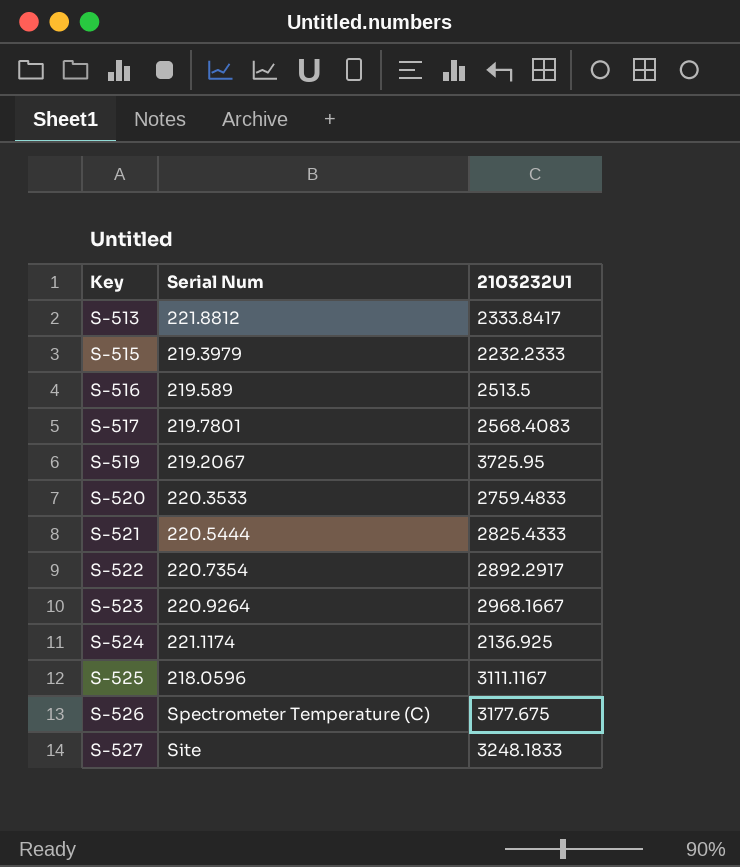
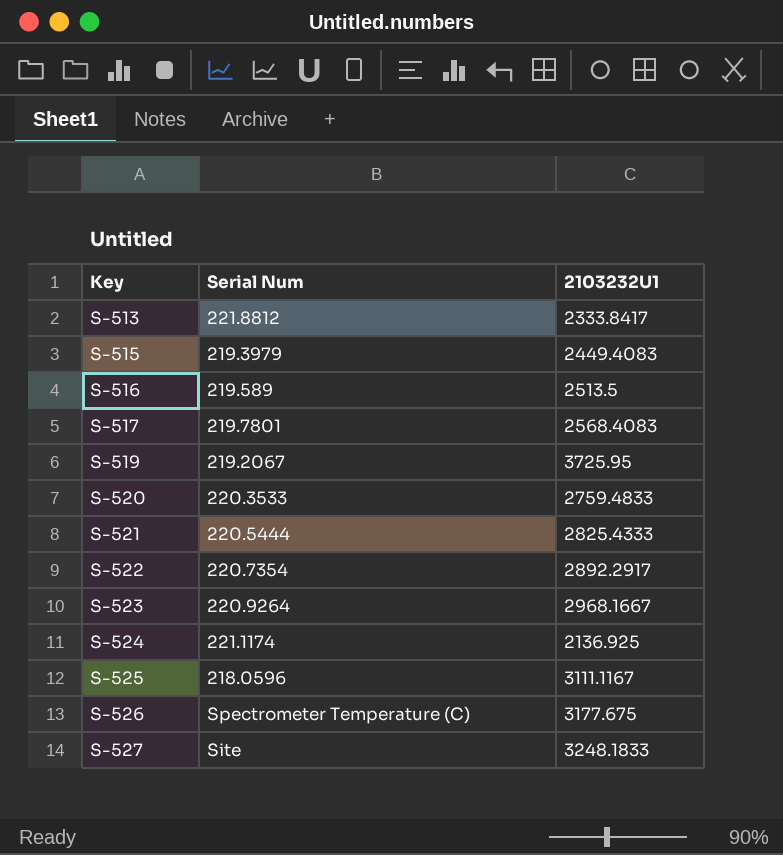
S-515 | 2103232U1: 2232.2333 -> 2449.4083

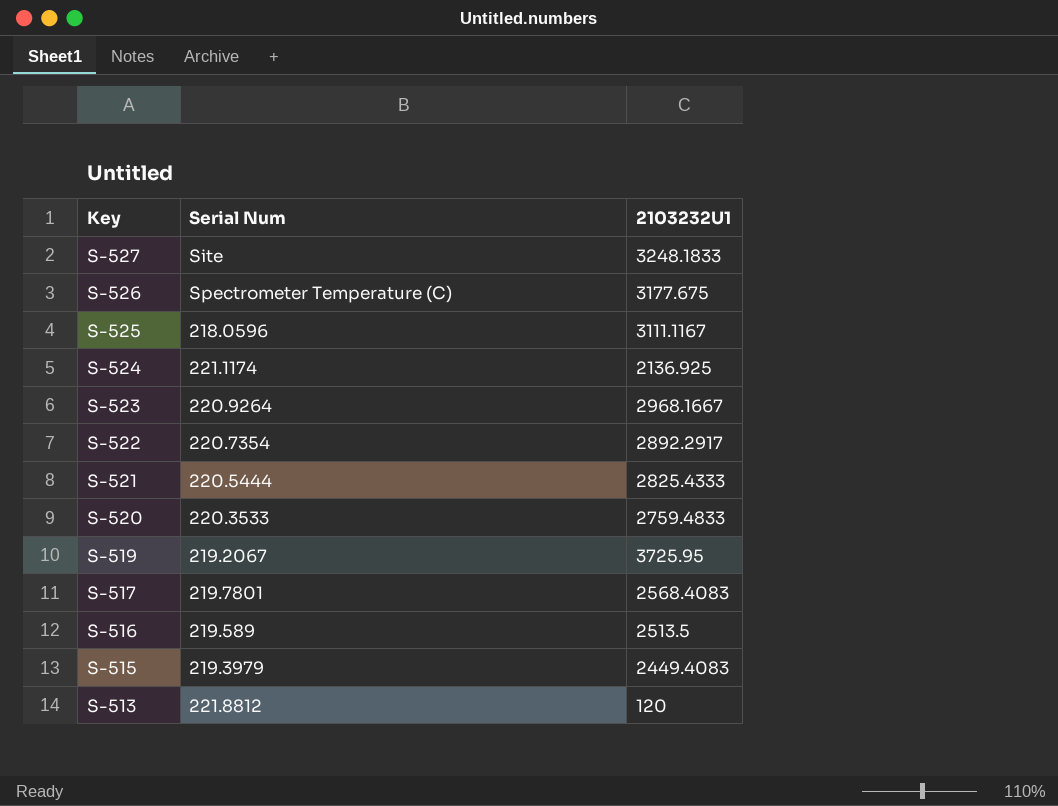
row order: Key ascending -> Key descending
S-513 | 2103232U1: 2333.8417 -> 120

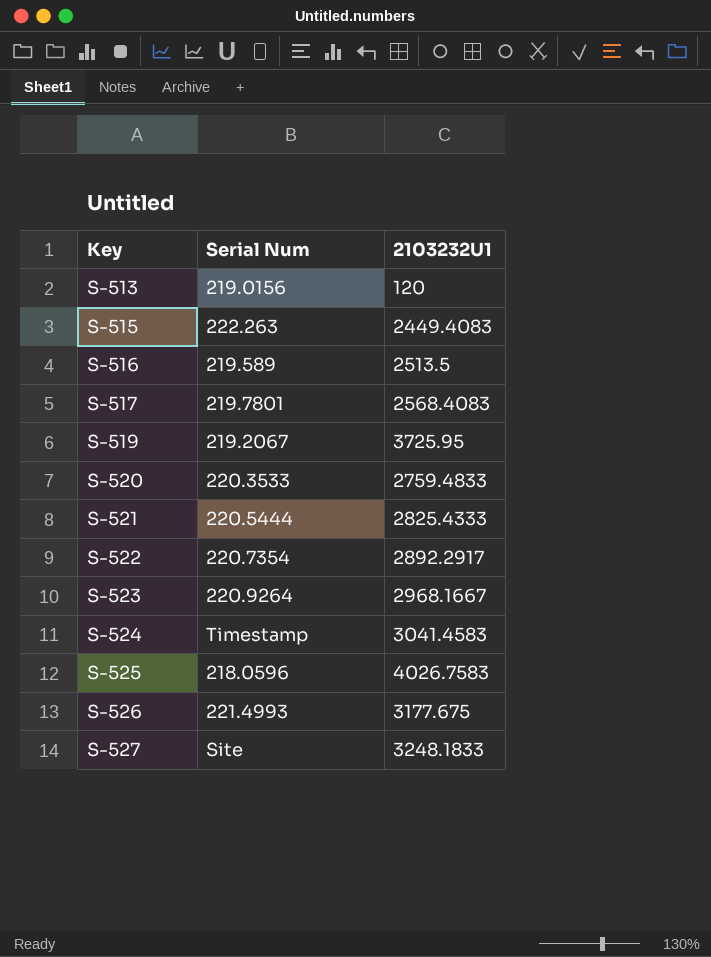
row order: Key descending -> Key ascending
S-513 | Serial Num: 221.8812 -> 219.0156
S-515 | Serial Num: 219.3979 -> 222.263
S-524 | Serial Num: 221.1174 -> Timestamp
S-524 | 2103232U1: 2136.925 -> 3041.4583
S-525 | 2103232U1: 3111.1167 -> 4026.7583
S-526 | Serial Num: Spectrometer Temperature (C) -> 221.4993

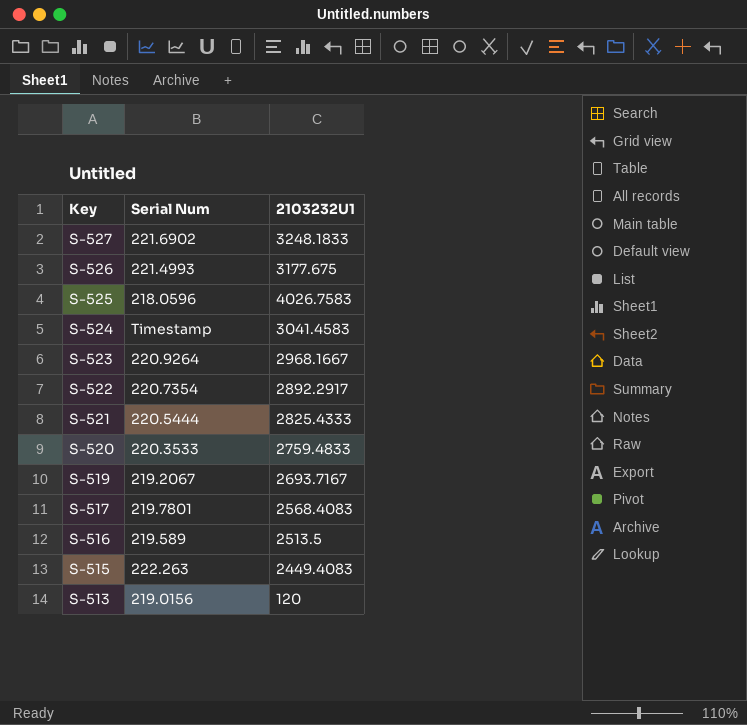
row order: Key ascending -> Key descending
S-527 | Serial Num: Site -> 221.6902
S-519 | 2103232U1: 3725.95 -> 2693.7167

